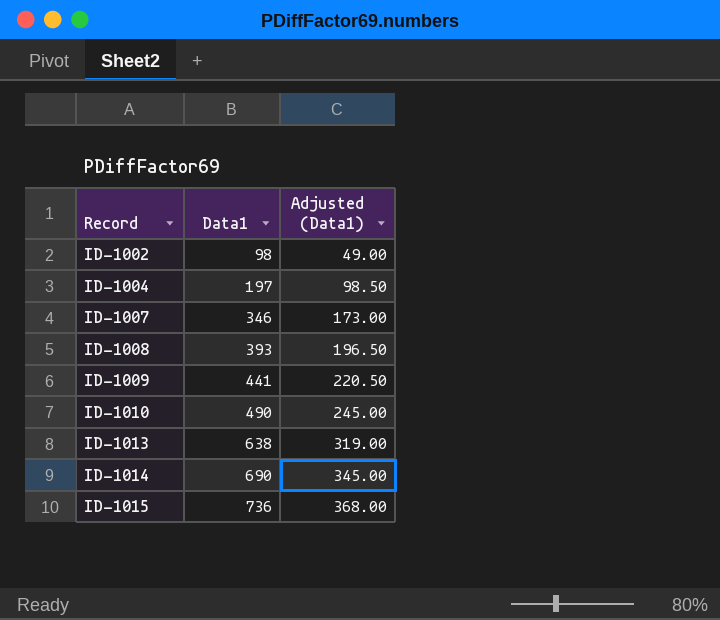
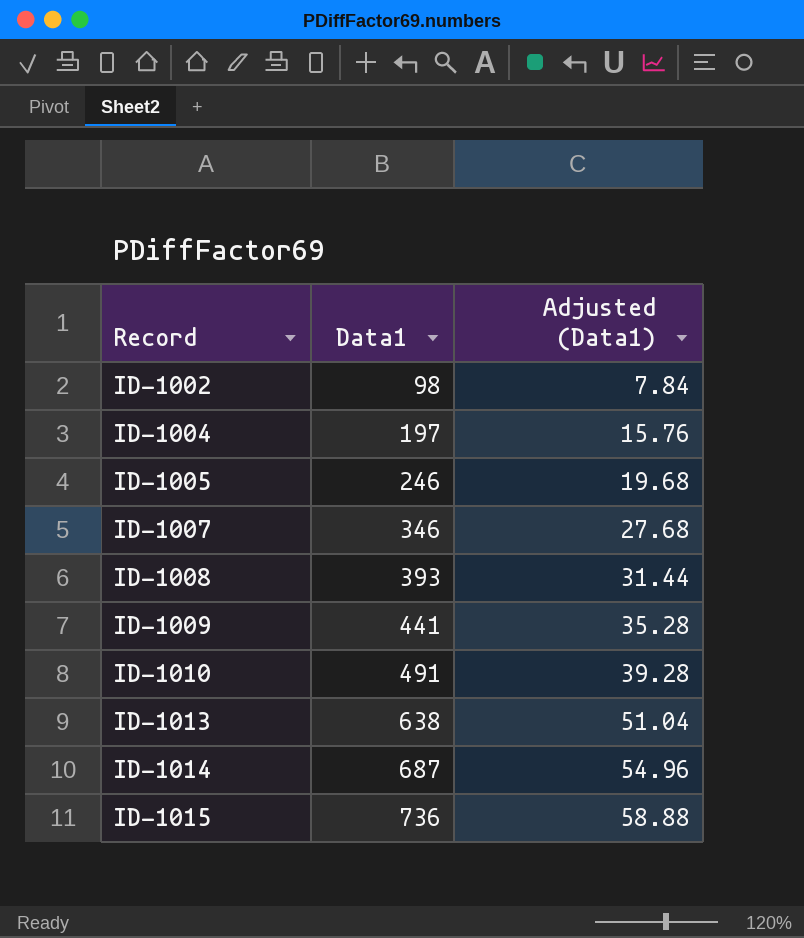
column Adjusted (Data1) | formula: [Data1] * 0.5 -> [Data1] * 0.08
row ID-1005: none -> 246 | 19.68
ID-1010 | Data1: 490 -> 491
ID-1014 | Data1: 690 -> 687

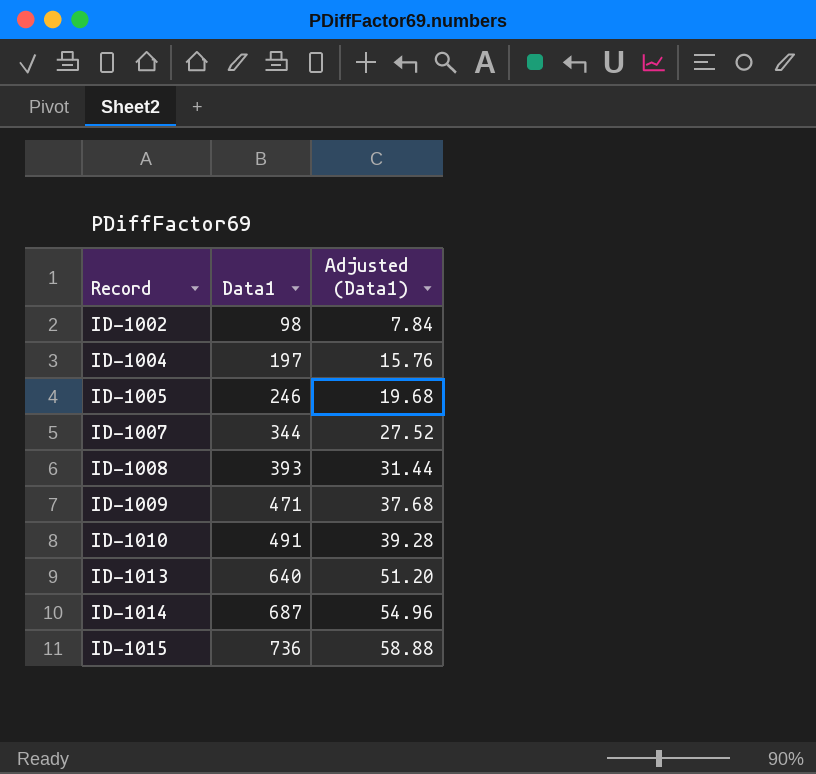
ID-1007 | Data1: 346 -> 344
ID-1007 | Adjusted (Data1): 27.68 -> 27.52
ID-1009 | Data1: 441 -> 471
ID-1009 | Adjusted (Data1): 35.28 -> 37.68
ID-1013 | Data1: 638 -> 640
ID-1013 | Adjusted (Data1): 51.04 -> 51.20

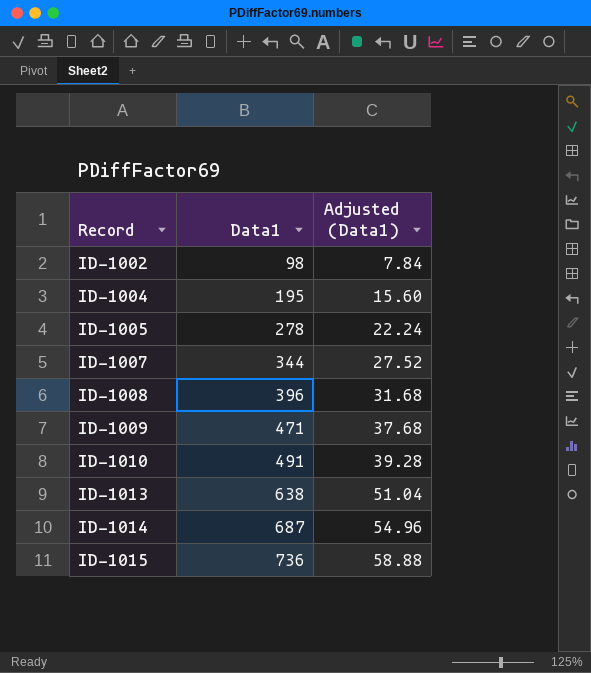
ID-1004 | Data1: 197 -> 195
ID-1004 | Adjusted (Data1): 15.76 -> 15.60
ID-1005 | Data1: 246 -> 278
ID-1005 | Adjusted (Data1): 19.68 -> 22.24
ID-1008 | Data1: 393 -> 396
ID-1008 | Adjusted (Data1): 31.44 -> 31.68
ID-1013 | Data1: 640 -> 638
ID-1013 | Adjusted (Data1): 51.20 -> 51.04

